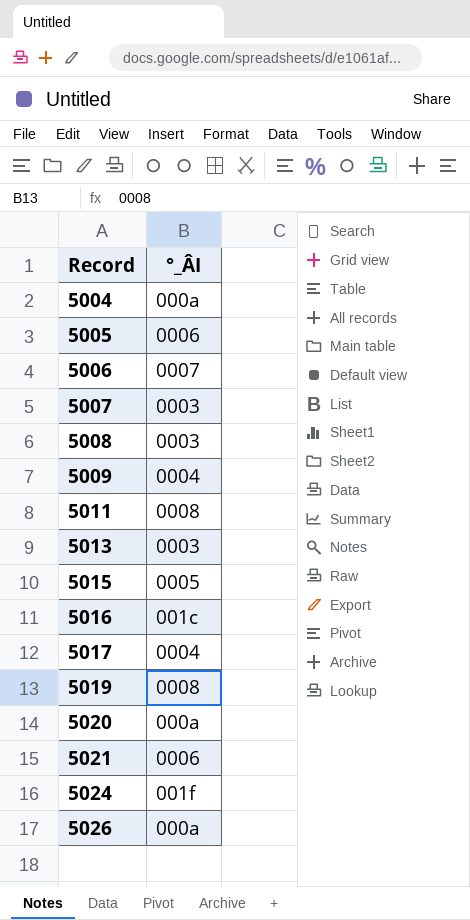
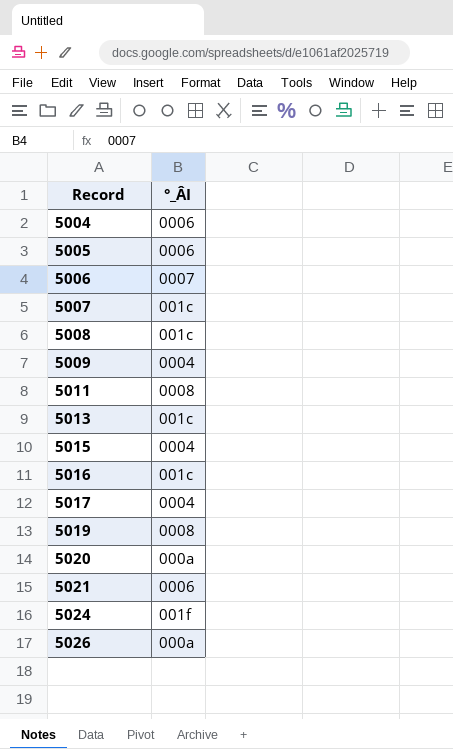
5004 | °_ÂI: 000a -> 0006
5007 | °_ÂI: 0003 -> 001c
5008 | °_ÂI: 0003 -> 001c
5013 | °_ÂI: 0003 -> 001c
5015 | °_ÂI: 0005 -> 0004

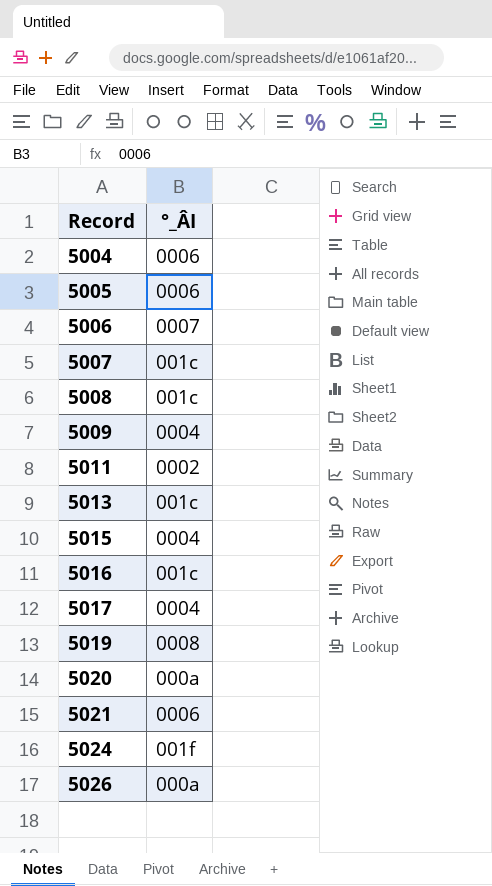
5011 | °_ÂI: 0008 -> 0002

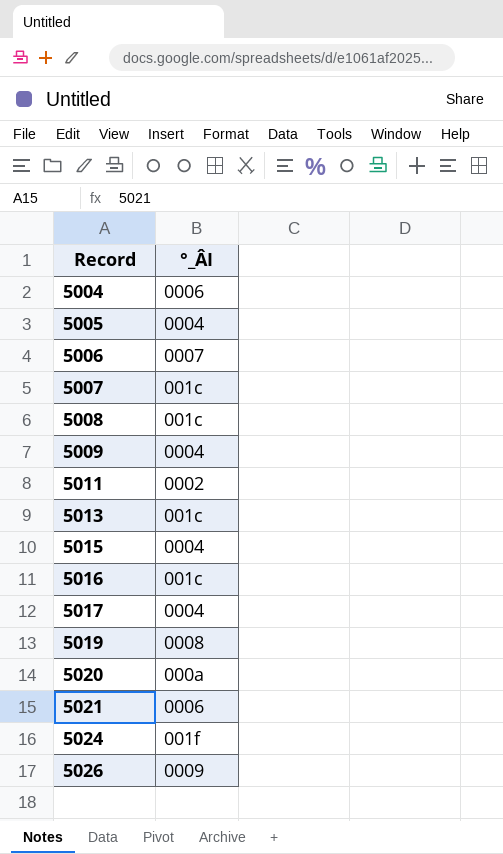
5005 | °_ÂI: 0006 -> 0004
5026 | °_ÂI: 000a -> 0009

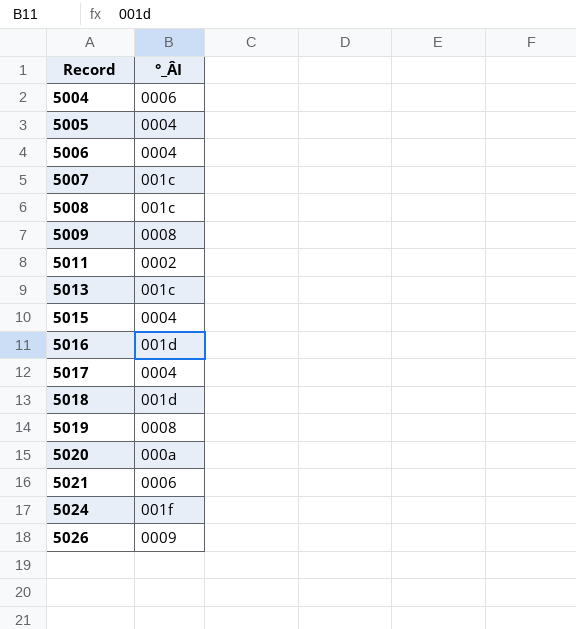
5006 | °_ÂI: 0007 -> 0004
5009 | °_ÂI: 0004 -> 0008
5016 | °_ÂI: 001c -> 001d
row 5018: none -> 001d

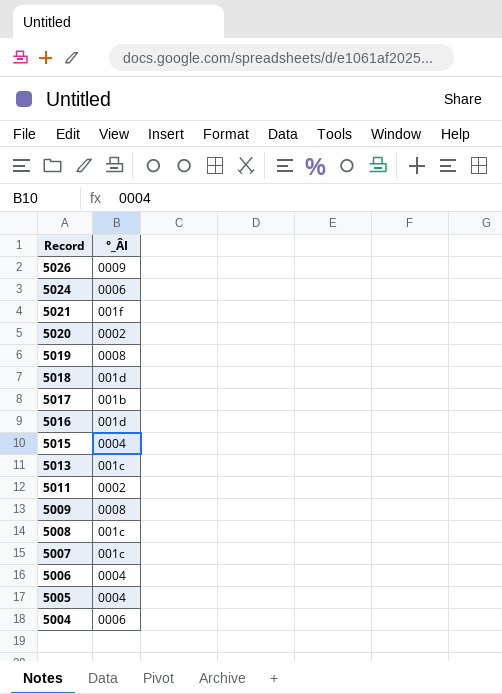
row order: Record ascending -> Record descending
5024 | °_ÂI: 001f -> 0006
5021 | °_ÂI: 0006 -> 001f
5020 | °_ÂI: 000a -> 0002
5017 | °_ÂI: 0004 -> 001b

